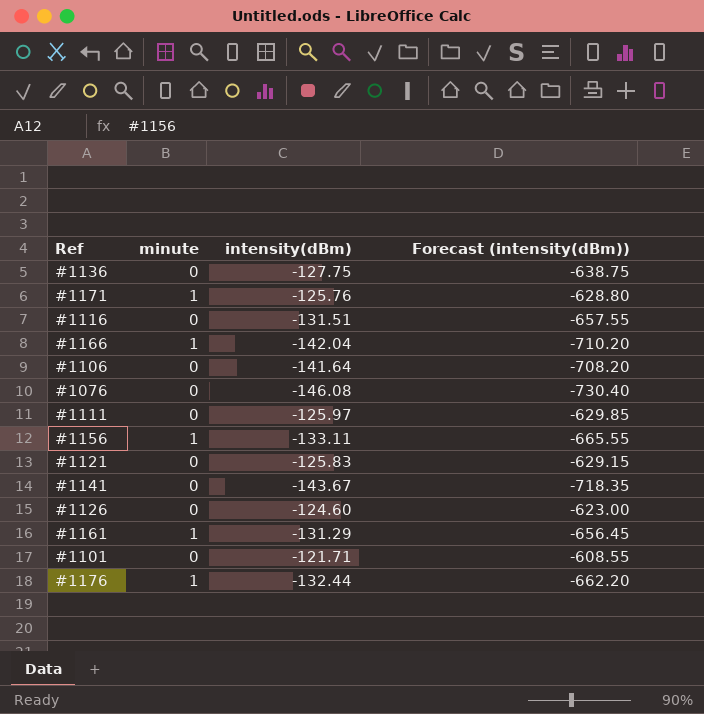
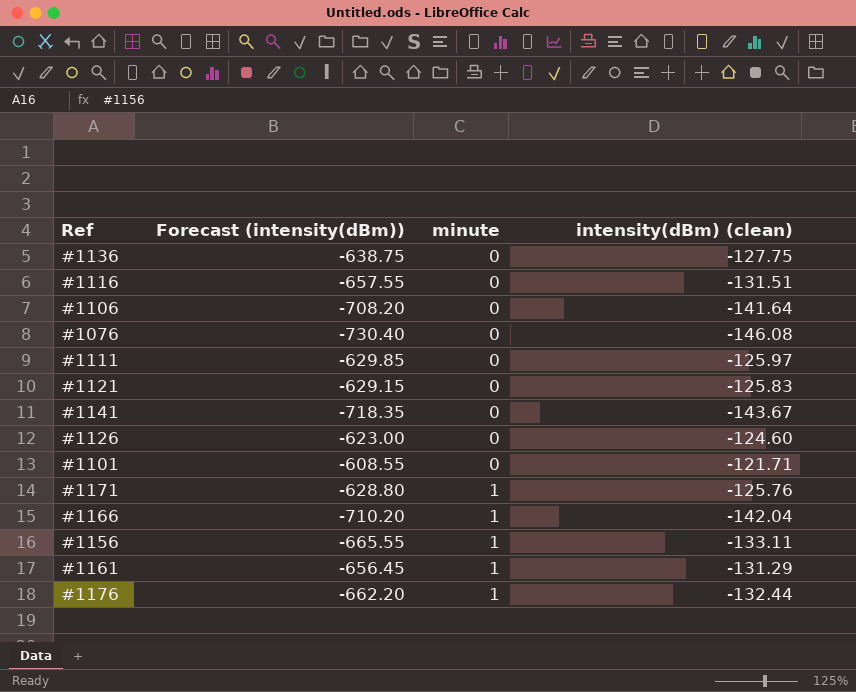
row order: none -> minute ascending
column Forecast (intensity(dBm)) | position: 4 -> 2
column name: intensity(dBm) -> intensity(dBm) (clean)

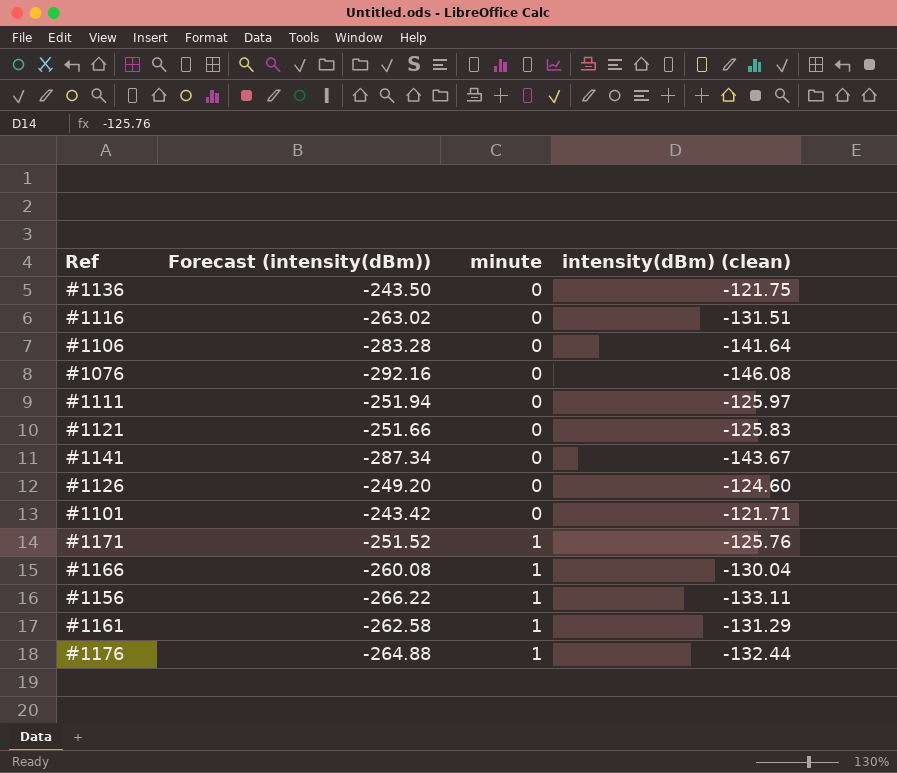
column Forecast (intensity(dBm)) | formula: [intensity(dBm) (clean)] * 5 -> [intensity(dBm) (clean)] * 2
#1136 | intensity(dBm) (clean): -127.75 -> -121.75
#1166 | intensity(dBm) (clean): -142.04 -> -130.04

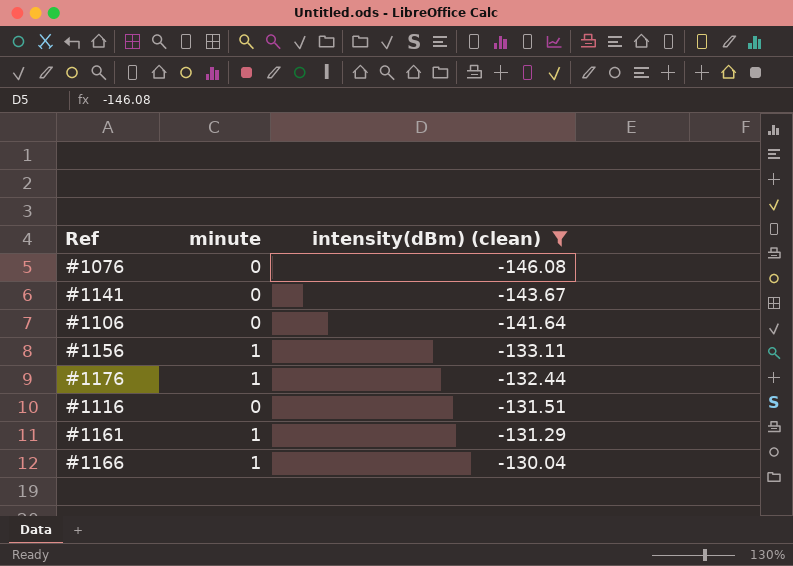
filter: none -> intensity(dBm) (clean) <= -130.04
row order: minute ascending -> intensity(dBm) (clean) ascending
column Forecast (intensity(dBm)) | formula: [intensity(dBm) (clean)] * 2 -> none

